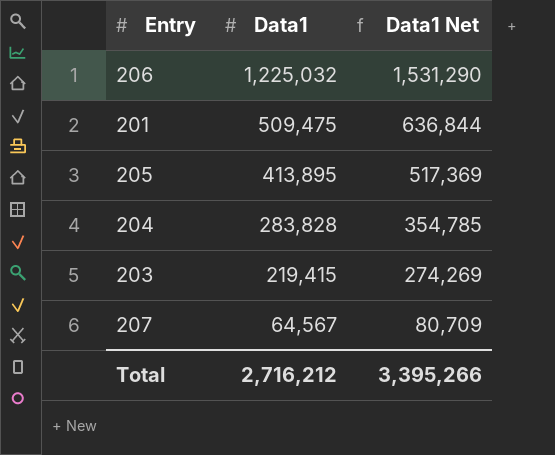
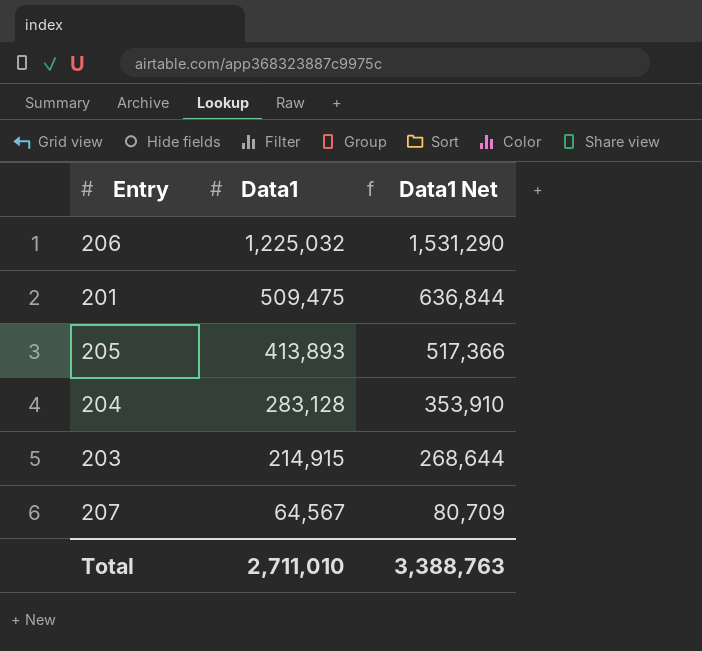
205 | Data1: 413,895 -> 413,893
205 | Data1 Net: 517,369 -> 517,366
204 | Data1: 283,828 -> 283,128
204 | Data1 Net: 354,785 -> 353,910
203 | Data1: 219,415 -> 214,915
203 | Data1 Net: 274,269 -> 268,644
Total | Data1: 2,716,212 -> 2,711,010
Total | Data1 Net: 3,395,266 -> 3,388,763

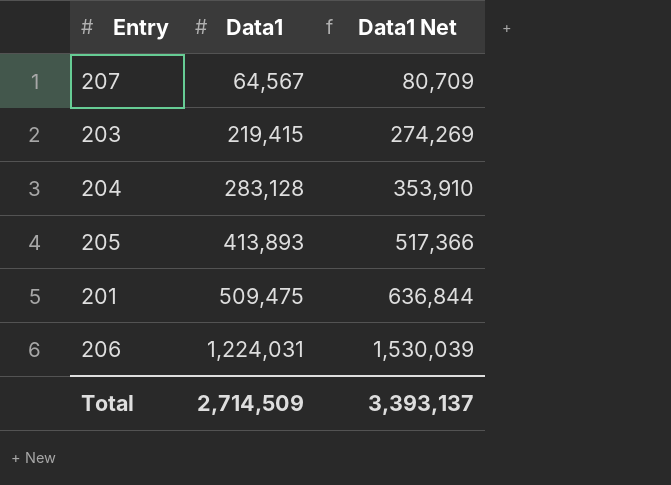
row order: Data1 descending -> Data1 ascending
203 | Data1: 214,915 -> 219,415
203 | Data1 Net: 268,644 -> 274,269
206 | Data1: 1,225,032 -> 1,224,031
206 | Data1 Net: 1,531,290 -> 1,530,039
Total | Data1: 2,711,010 -> 2,714,509
Total | Data1 Net: 3,388,763 -> 3,393,137

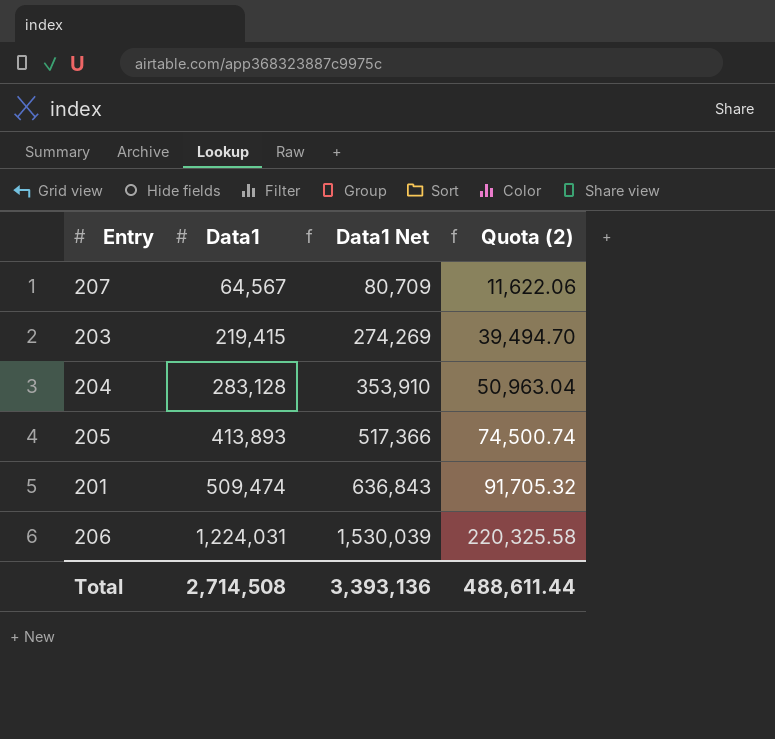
column Quota (2) | formula: none -> [Data1] * 0.18
201 | Data1: 509,475 -> 509,474
201 | Data1 Net: 636,844 -> 636,843
Total | Data1: 2,714,509 -> 2,714,508
Total | Data1 Net: 3,393,137 -> 3,393,136

